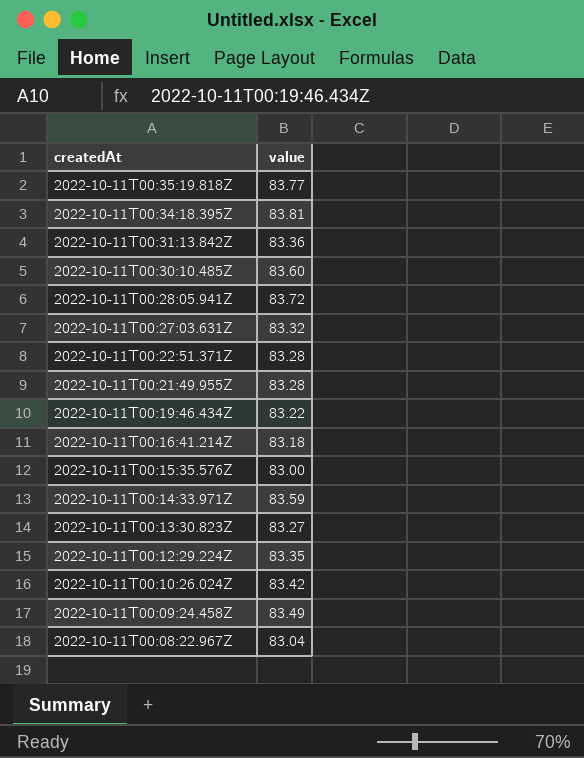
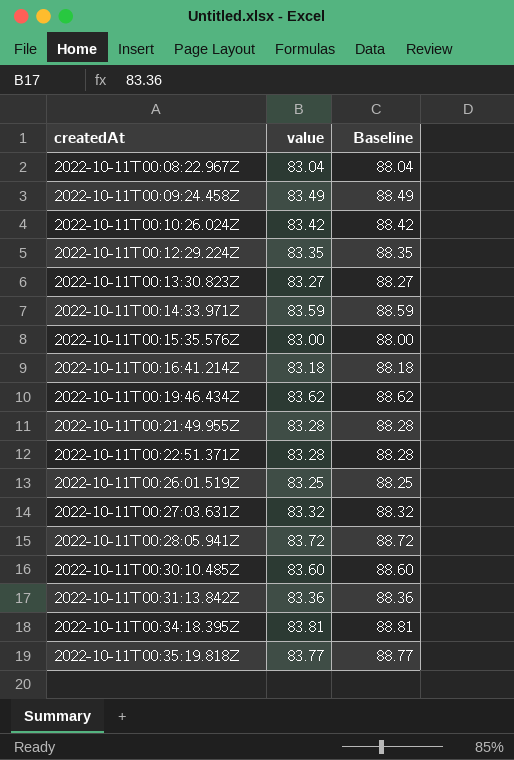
row order: createdAt descending -> createdAt ascending
column Baseline | formula: none -> [value] + 5
2022-10-11T00:19:46.434Z | value: 83.22 -> 83.62
row 2022-10-11T00:26:01.519Z: none -> 83.25 | 88.25

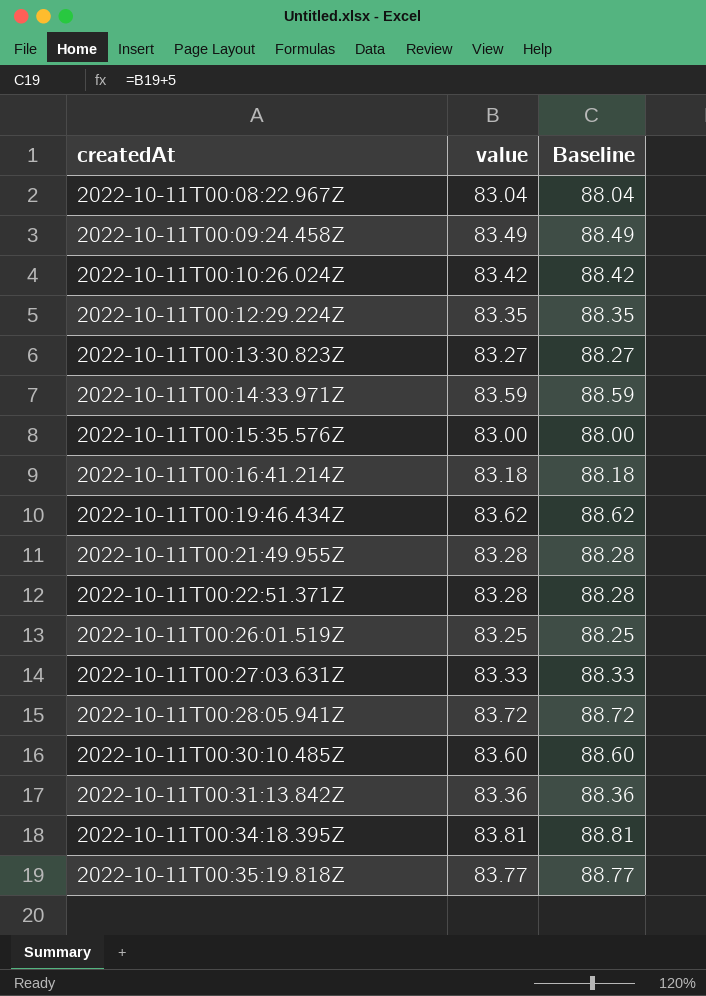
2022-10-11T00:27:03.631Z | value: 83.32 -> 83.33
2022-10-11T00:27:03.631Z | Baseline: 88.32 -> 88.33

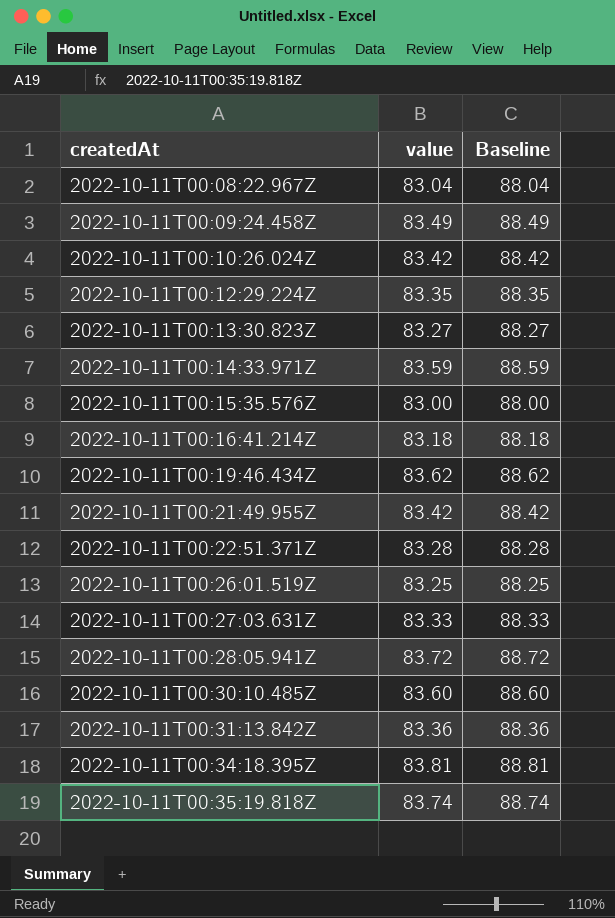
2022-10-11T00:21:49.955Z | value: 83.28 -> 83.42
2022-10-11T00:21:49.955Z | Baseline: 88.28 -> 88.42
2022-10-11T00:35:19.818Z | value: 83.77 -> 83.74
2022-10-11T00:35:19.818Z | Baseline: 88.77 -> 88.74

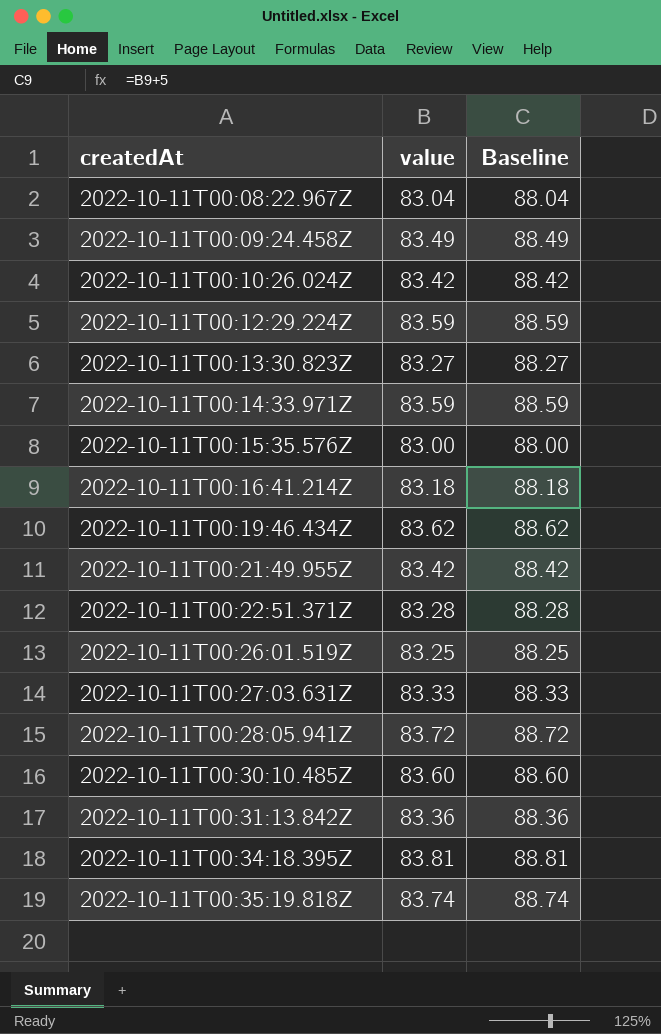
2022-10-11T00:12:29.224Z | value: 83.35 -> 83.59
2022-10-11T00:12:29.224Z | Baseline: 88.35 -> 88.59

